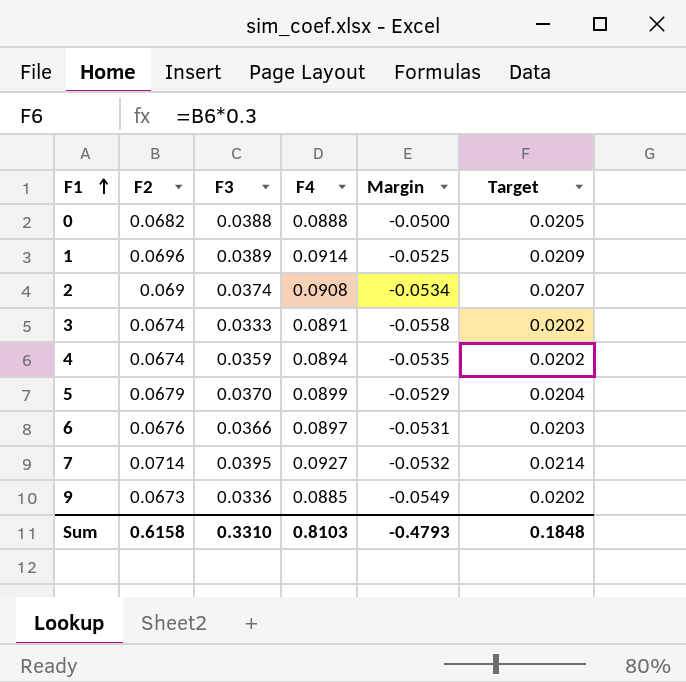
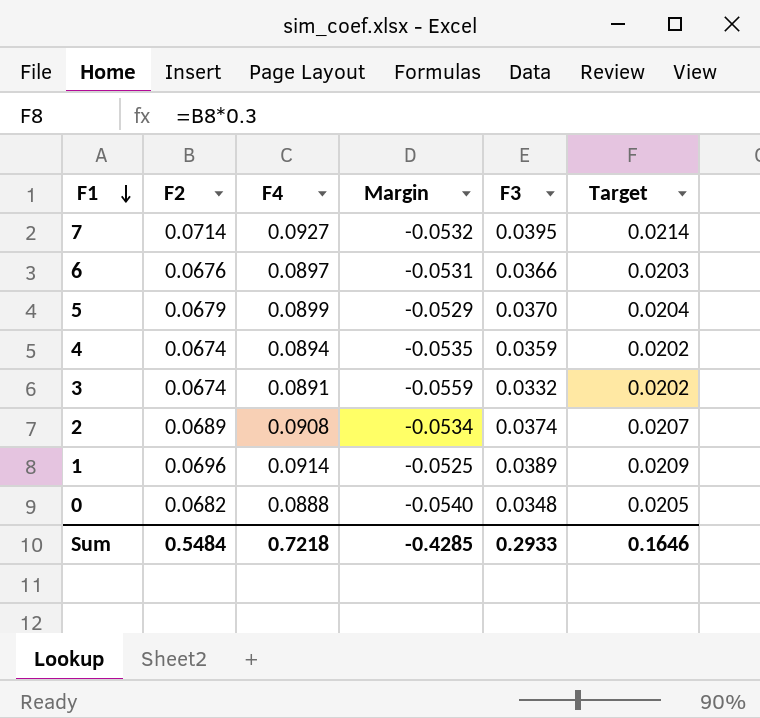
row order: F1 ascending -> F1 descending
column F3 | position: 3 -> 5
row 9: 0.0673 | 0.0336 | 0.0885 | -0.0549 | 0.0202 -> none
3 | Margin: -0.0558 -> -0.0559
3 | F3: 0.0333 -> 0.0332
2 | F2: 0.069 -> 0.0689
0 | Margin: -0.0500 -> -0.0540
0 | F3: 0.0388 -> 0.0348
Sum | F2: 0.6158 -> 0.5484
Sum | F4: 0.8103 -> 0.7218
Sum | Margin: -0.4793 -> -0.4285
Sum | F3: 0.3310 -> 0.2933
Sum | Target: 0.1848 -> 0.1646

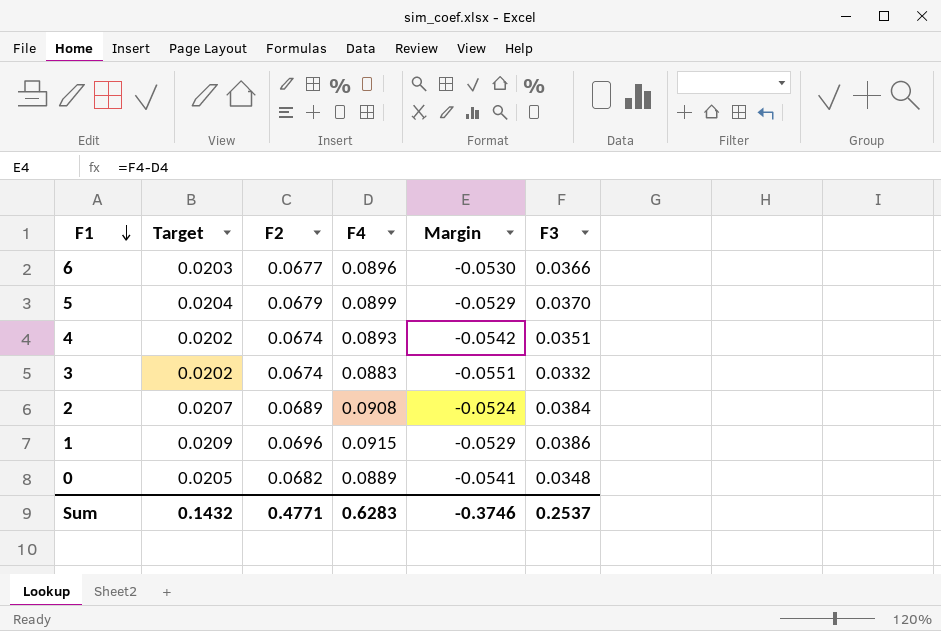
column Target | position: 6 -> 2
row 7: 0.0714 | 0.0927 | -0.0532 | 0.0395 | 0.0214 -> none
6 | F2: 0.0676 -> 0.0677
6 | F4: 0.0897 -> 0.0896
6 | Margin: -0.0531 -> -0.0530
4 | F4: 0.0894 -> 0.0893
4 | Margin: -0.0535 -> -0.0542
4 | F3: 0.0359 -> 0.0351
3 | F4: 0.0891 -> 0.0883
3 | Margin: -0.0559 -> -0.0551
2 | Margin: -0.0534 -> -0.0524
2 | F3: 0.0374 -> 0.0384
1 | F4: 0.0914 -> 0.0915
1 | Margin: -0.0525 -> -0.0529
1 | F3: 0.0389 -> 0.0386
0 | F4: 0.0888 -> 0.0889
0 | Margin: -0.0540 -> -0.0541
Sum | Target: 0.1646 -> 0.1432
Sum | F2: 0.5484 -> 0.4771
Sum | F4: 0.7218 -> 0.6283
Sum | Margin: -0.4285 -> -0.3746
Sum | F3: 0.2933 -> 0.2537

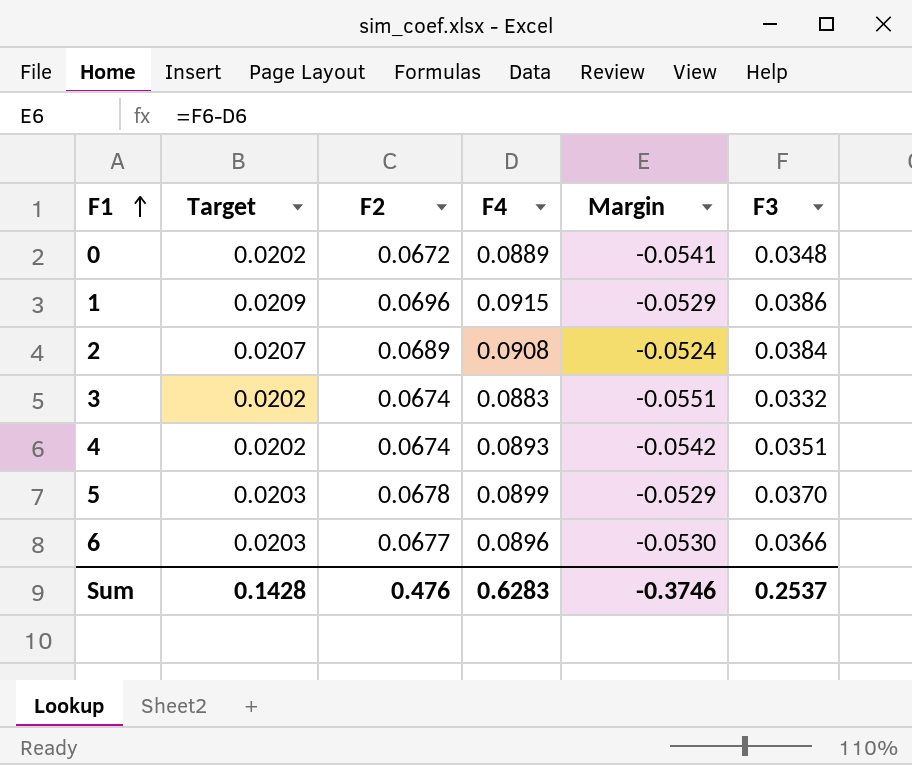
row order: F1 descending -> F1 ascending
0 | Target: 0.0205 -> 0.0202
0 | F2: 0.0682 -> 0.0672
5 | Target: 0.0204 -> 0.0203
5 | F2: 0.0679 -> 0.0678
Sum | Target: 0.1432 -> 0.1428
Sum | F2: 0.4771 -> 0.476

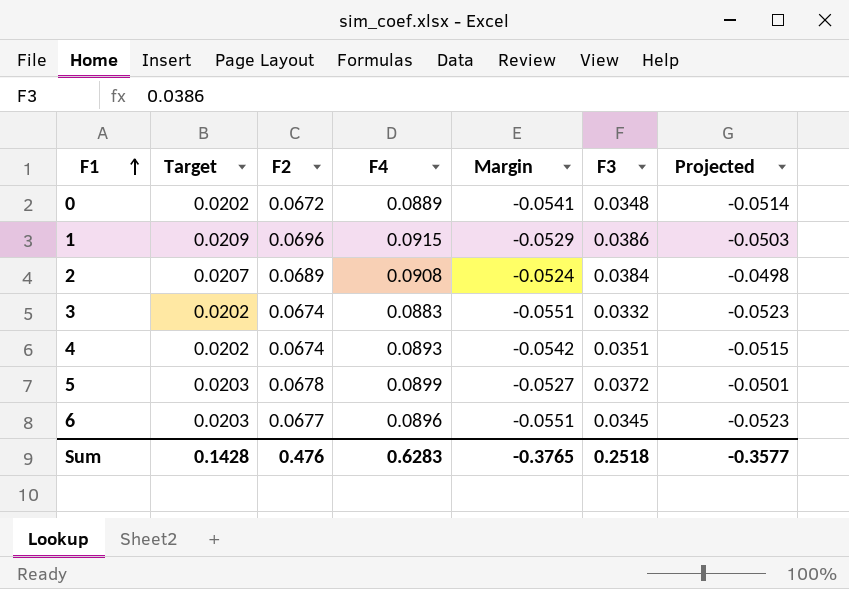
column Projected | formula: none -> [Margin] * 0.95
5 | Margin: -0.0529 -> -0.0527
5 | F3: 0.0370 -> 0.0372
6 | Margin: -0.0530 -> -0.0551
6 | F3: 0.0366 -> 0.0345
Sum | Margin: -0.3746 -> -0.3765
Sum | F3: 0.2537 -> 0.2518

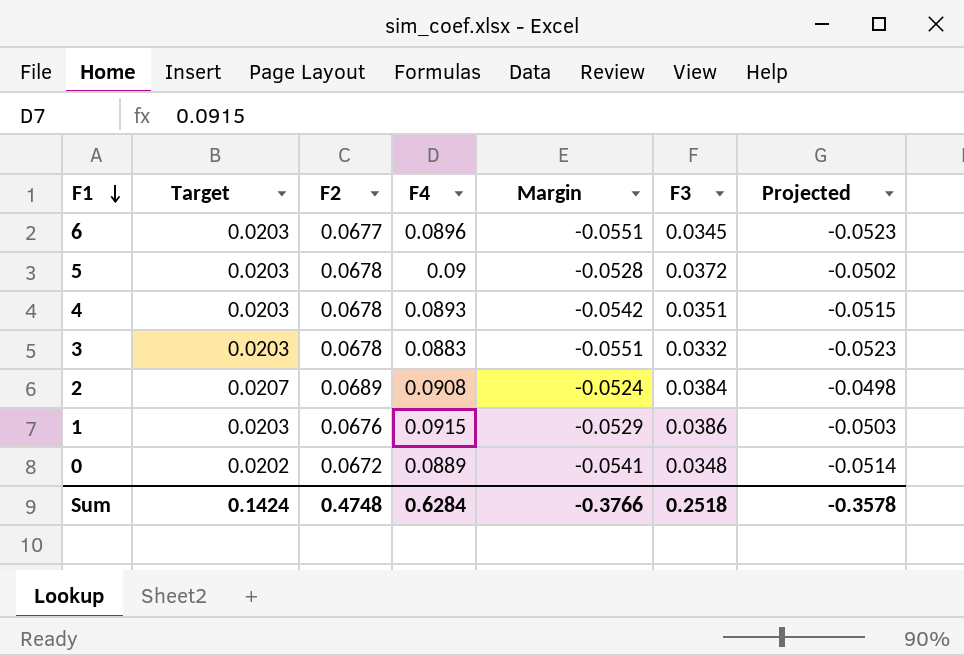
row order: F1 ascending -> F1 descending
5 | F4: 0.0899 -> 0.09
5 | Margin: -0.0527 -> -0.0528
5 | Projected: -0.0501 -> -0.0502
4 | Target: 0.0202 -> 0.0203
4 | F2: 0.0674 -> 0.0678
3 | Target: 0.0202 -> 0.0203
3 | F2: 0.0674 -> 0.0678
1 | Target: 0.0209 -> 0.0203
1 | F2: 0.0696 -> 0.0676
Sum | Target: 0.1428 -> 0.1424
Sum | F2: 0.476 -> 0.4748
Sum | F4: 0.6283 -> 0.6284
Sum | Margin: -0.3765 -> -0.3766
Sum | Projected: -0.3577 -> -0.3578

